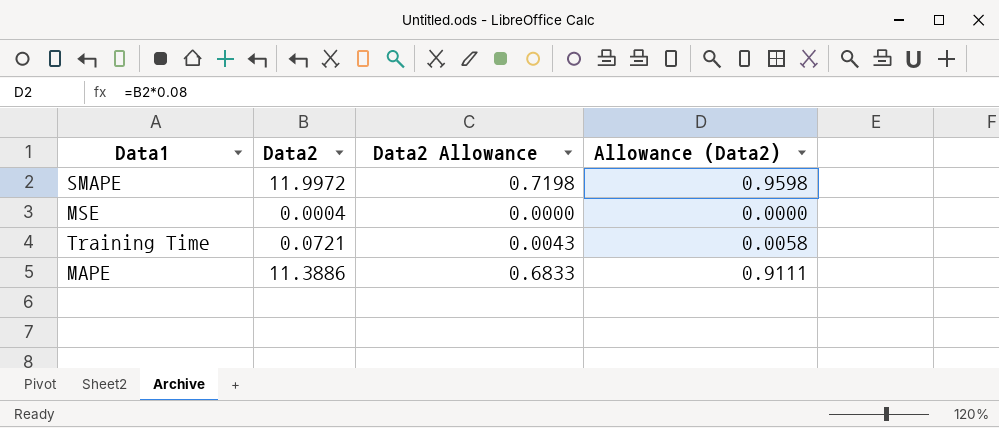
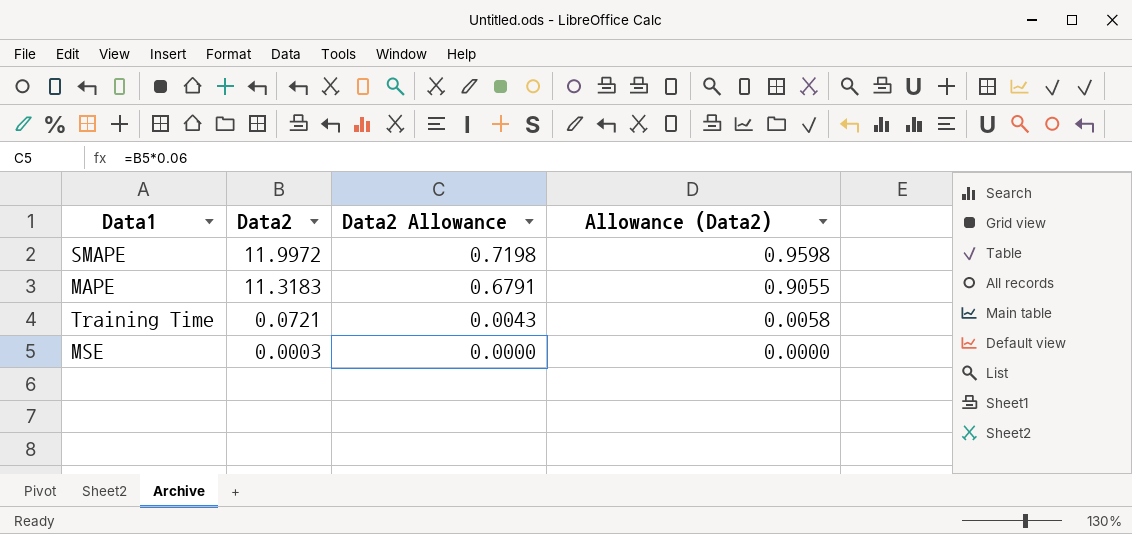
row order: none -> Data2 descending
MAPE | Data2: 11.3886 -> 11.3183
MAPE | Data2 Allowance: 0.6833 -> 0.6791
MAPE | Allowance (Data2): 0.9111 -> 0.9055
MSE | Data2: 0.0004 -> 0.0003

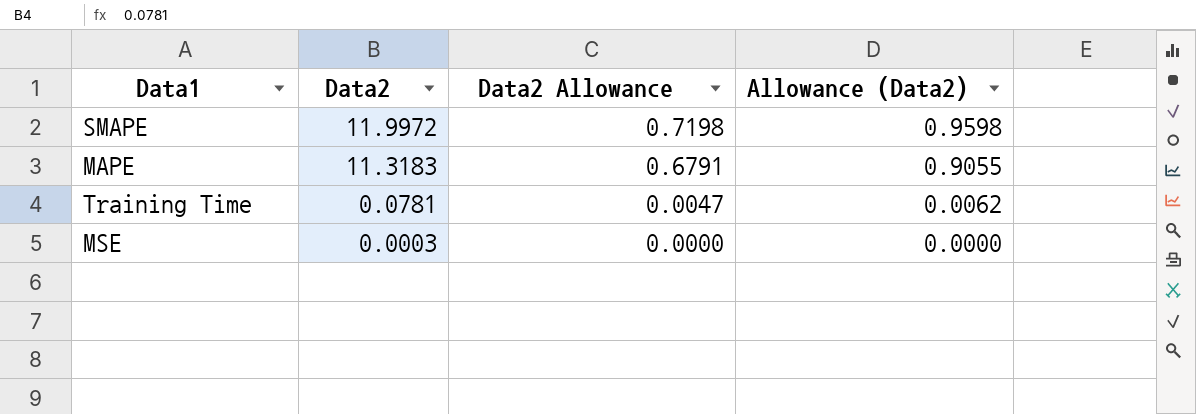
Training Time | Data2: 0.0721 -> 0.0781
Training Time | Data2 Allowance: 0.0043 -> 0.0047
Training Time | Allowance (Data2): 0.0058 -> 0.0062

